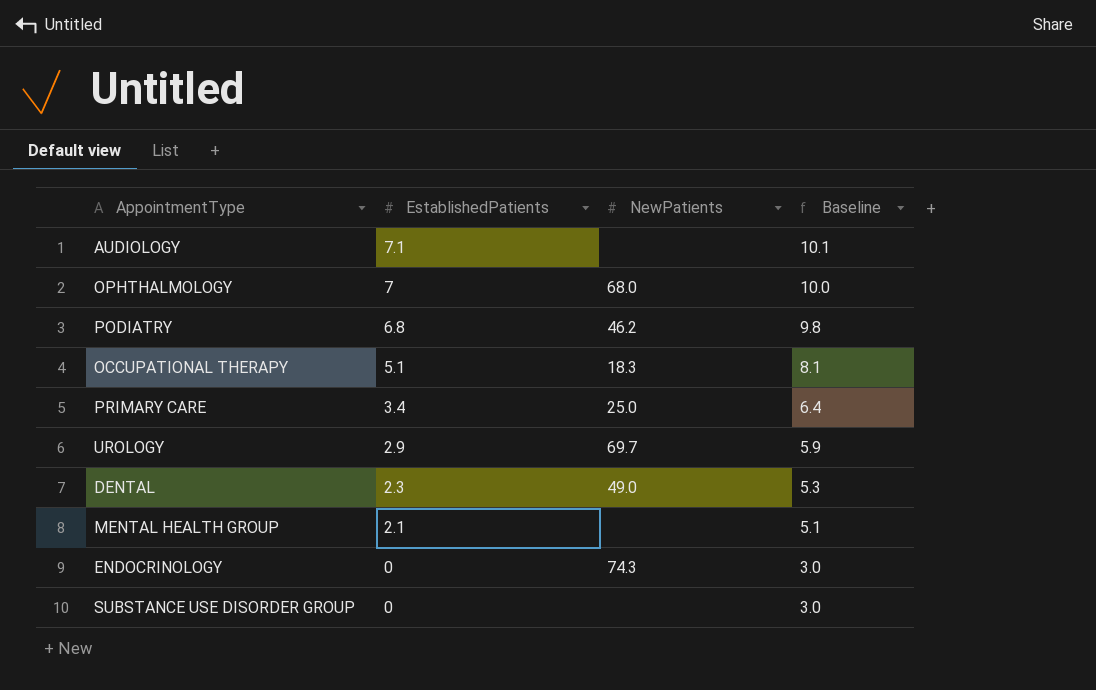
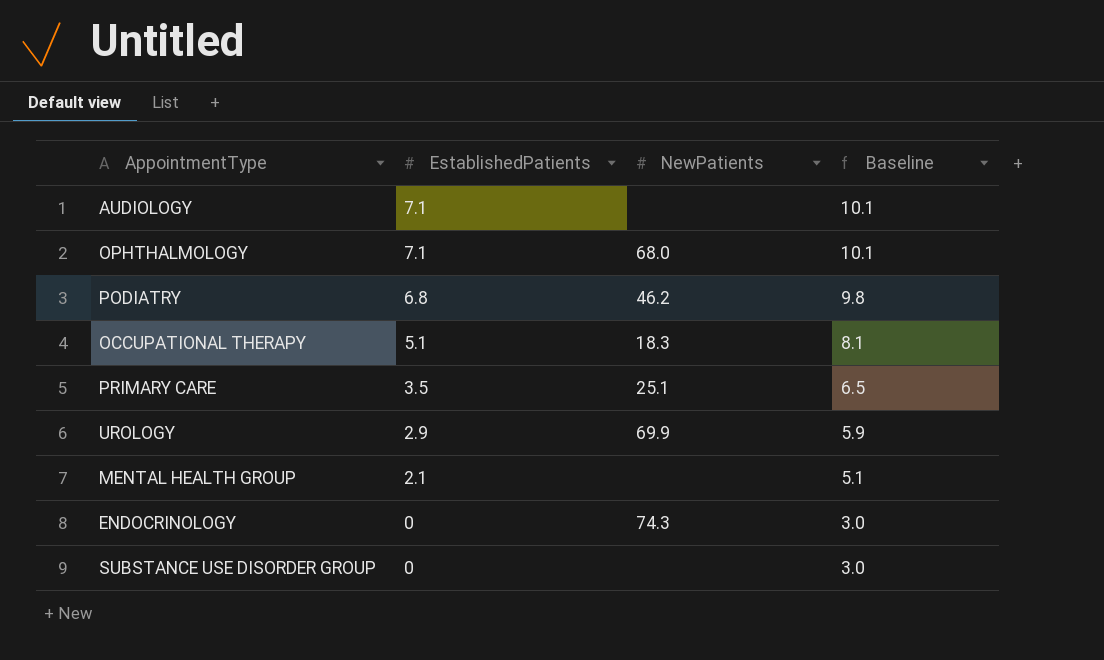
row DENTAL: 2.3 | 49.0 | 5.3 -> none
OPHTHALMOLOGY | EstablishedPatients: 7 -> 7.1
OPHTHALMOLOGY | Baseline: 10.0 -> 10.1
PRIMARY CARE | EstablishedPatients: 3.4 -> 3.5
PRIMARY CARE | NewPatients: 25.0 -> 25.1
PRIMARY CARE | Baseline: 6.4 -> 6.5
UROLOGY | NewPatients: 69.7 -> 69.9

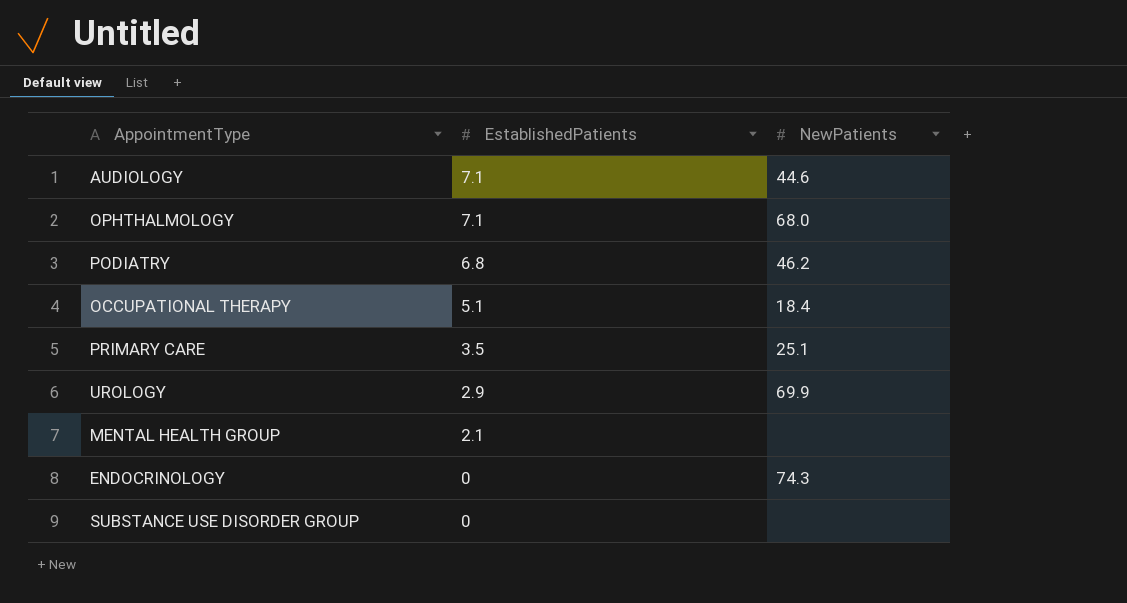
column Baseline | formula: [EstablishedPatients] + 3 -> none
AUDIOLOGY | NewPatients: none -> 44.6
OCCUPATIONAL THERAPY | NewPatients: 18.3 -> 18.4

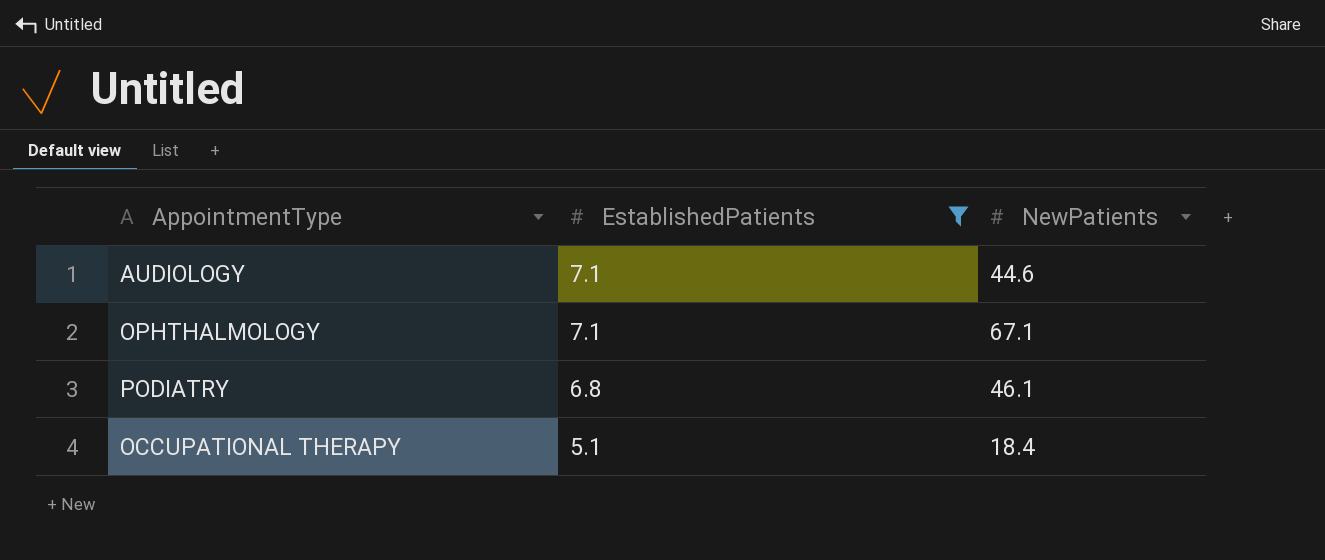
filter: none -> EstablishedPatients >= 5.1
OPHTHALMOLOGY | NewPatients: 68.0 -> 67.1
PODIATRY | NewPatients: 46.2 -> 46.1

